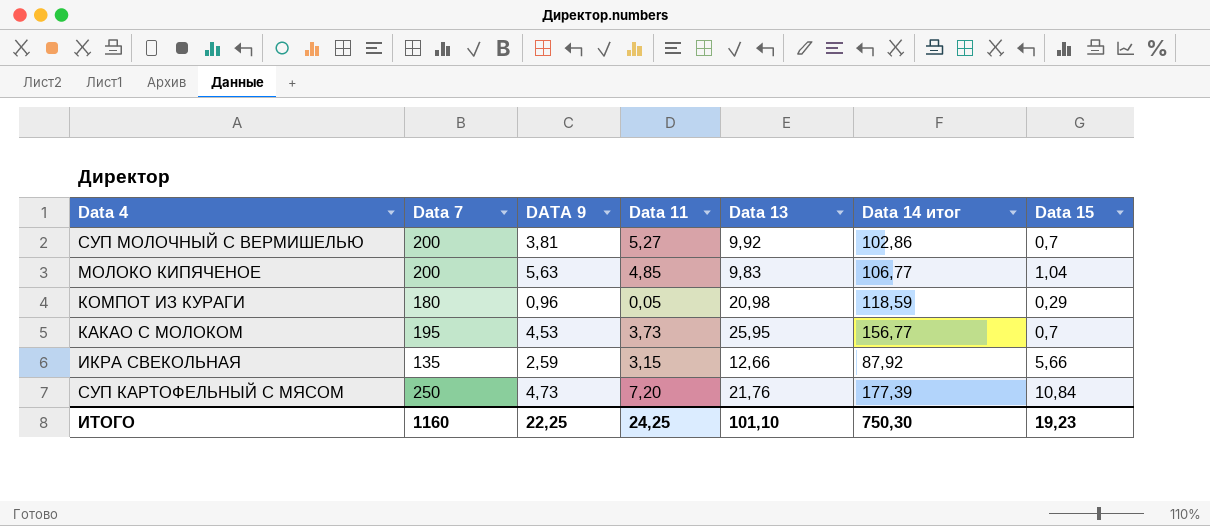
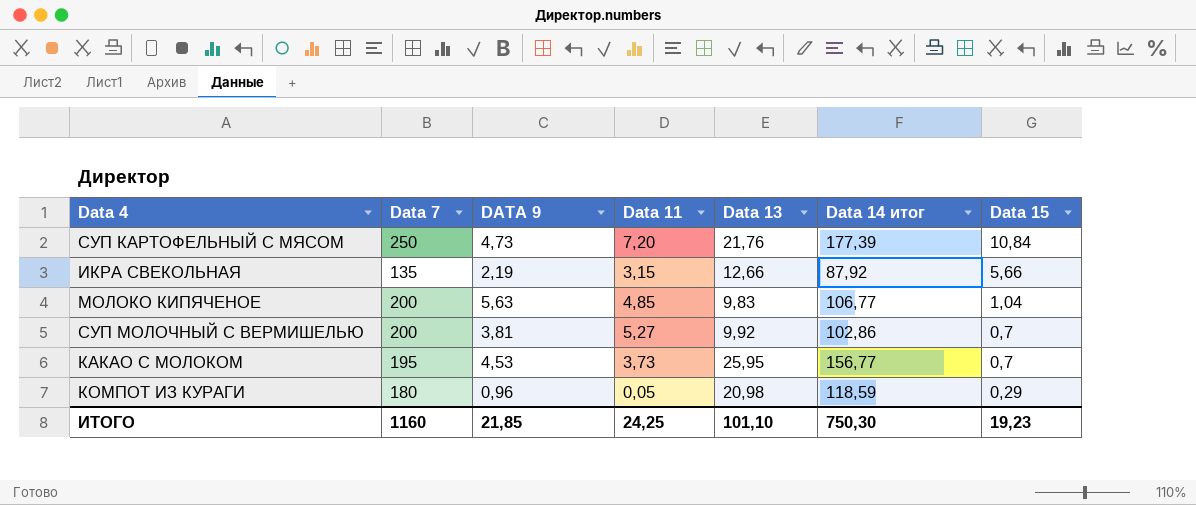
row order: none -> Data 15 descending
ИКРА СВЕКОЛЬНАЯ | DATA 9: 2,59 -> 2,19
ИТОГО | DATA 9: 22,25 -> 21,85

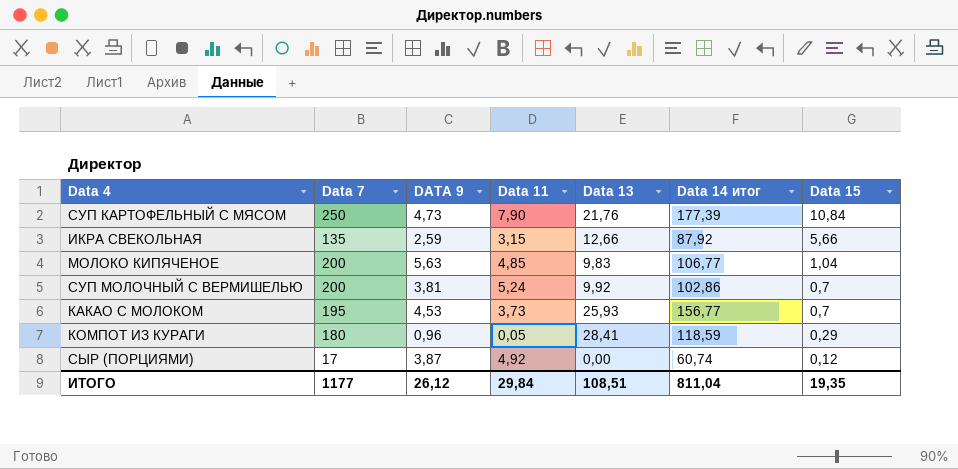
СУП КАРТОФЕЛЬНЫЙ С МЯСОМ | Data 11: 7,20 -> 7,90
ИКРА СВЕКОЛЬНАЯ | DATA 9: 2,19 -> 2,59
СУП МОЛОЧНЫЙ С ВЕРМИШЕЛЬЮ | Data 11: 5,27 -> 5,24
КАКАО С МОЛОКОМ | Data 13: 25,95 -> 25,93
КОМПОТ ИЗ КУРАГИ | Data 13: 20,98 -> 28,41
row СЫР (ПОРЦИЯМИ): none -> 17 | 3,87 | 4,92 | 0,00 | 60,74 | 0,12
ИТОГО | Data 7: 1160 -> 1177
ИТОГО | DATA 9: 21,85 -> 26,12
ИТОГО | Data 11: 24,25 -> 29,84
ИТОГО | Data 13: 101,10 -> 108,51
ИТОГО | Data 14 итог: 750,30 -> 811,04
ИТОГО | Data 15: 19,23 -> 19,35

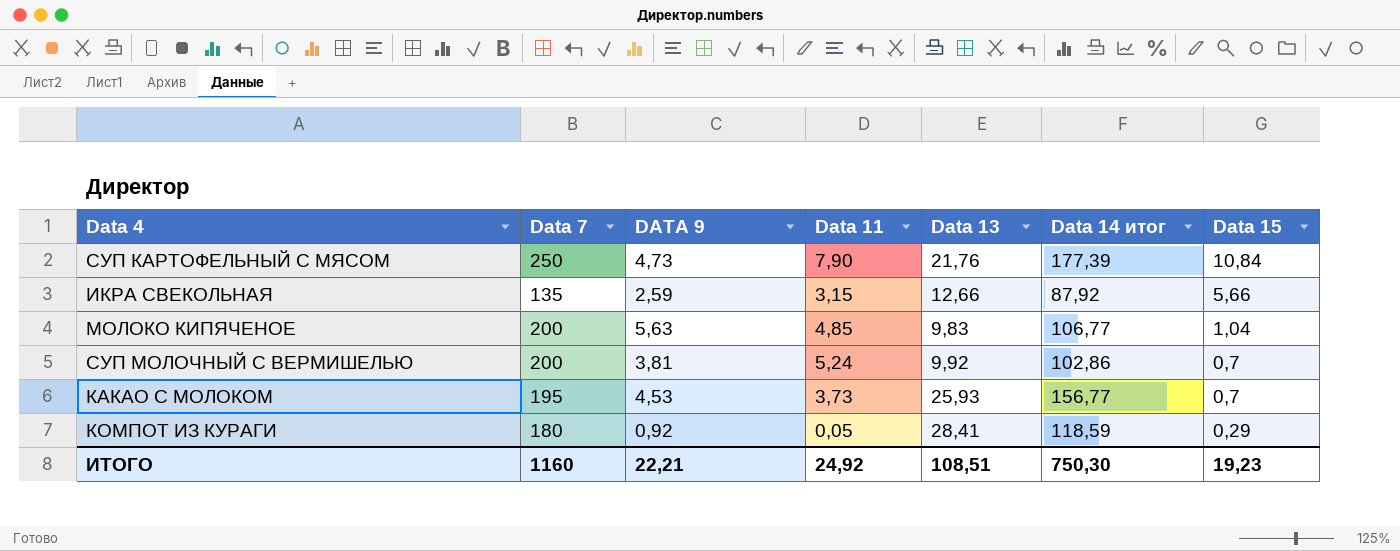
row СЫР (ПОРЦИЯМИ): 17 | 3,87 | 4,92 | 0,00 | 60,74 | 0,12 -> none
КОМПОТ ИЗ КУРАГИ | DATA 9: 0,96 -> 0,92
ИТОГО | Data 7: 1177 -> 1160
ИТОГО | DATA 9: 26,12 -> 22,21
ИТОГО | Data 11: 29,84 -> 24,92
ИТОГО | Data 14 итог: 811,04 -> 750,30
ИТОГО | Data 15: 19,35 -> 19,23

